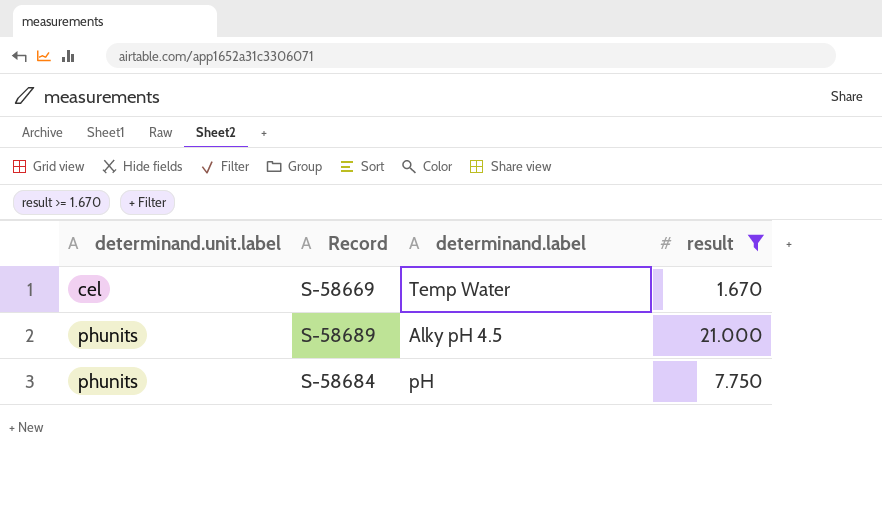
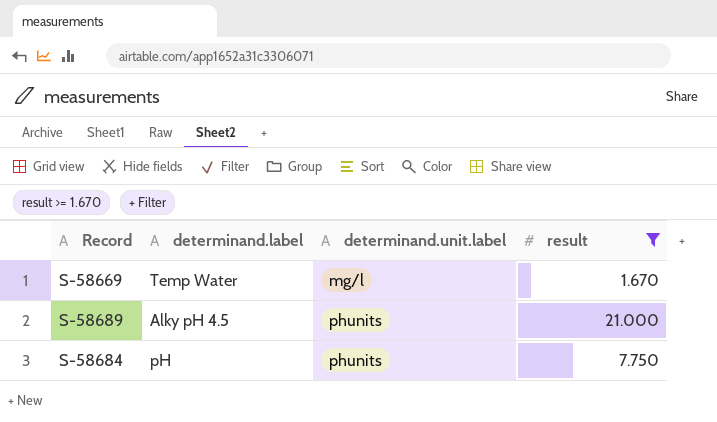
column determinand.unit.label | position: 1 -> 3
S-58669 | determinand.unit.label: cel -> mg/l

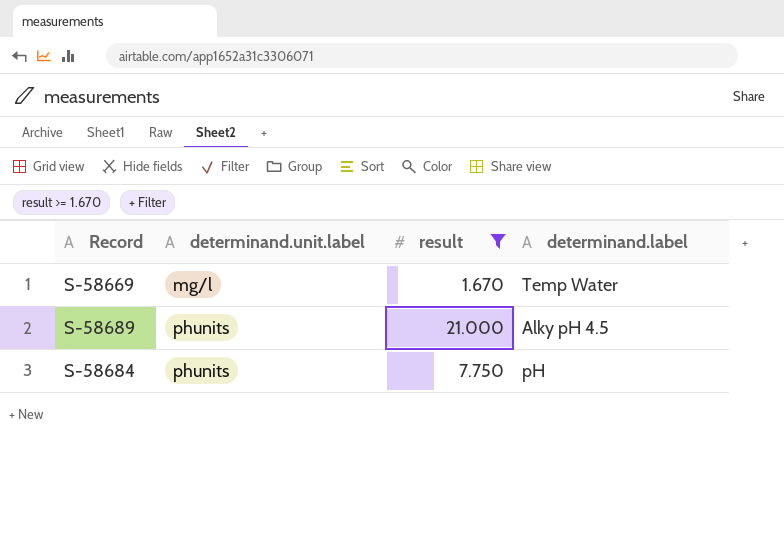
column determinand.label | position: 2 -> 4

